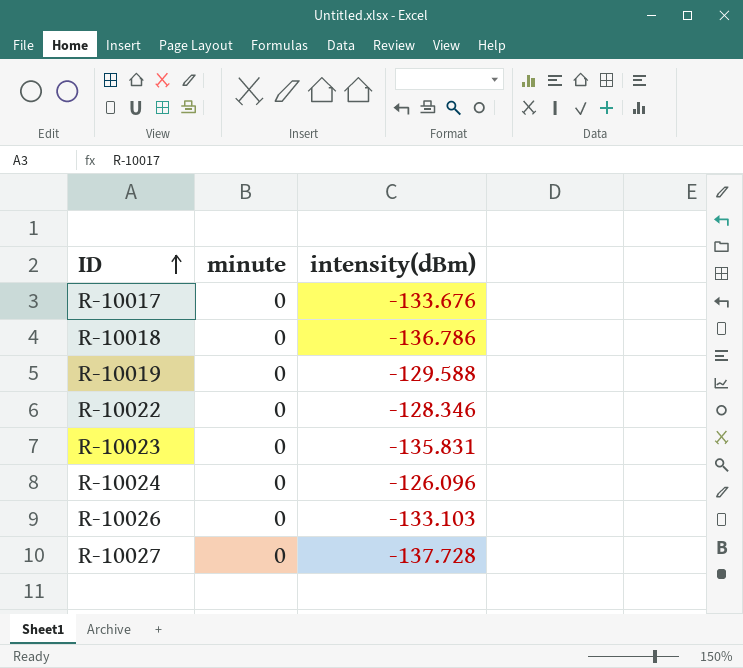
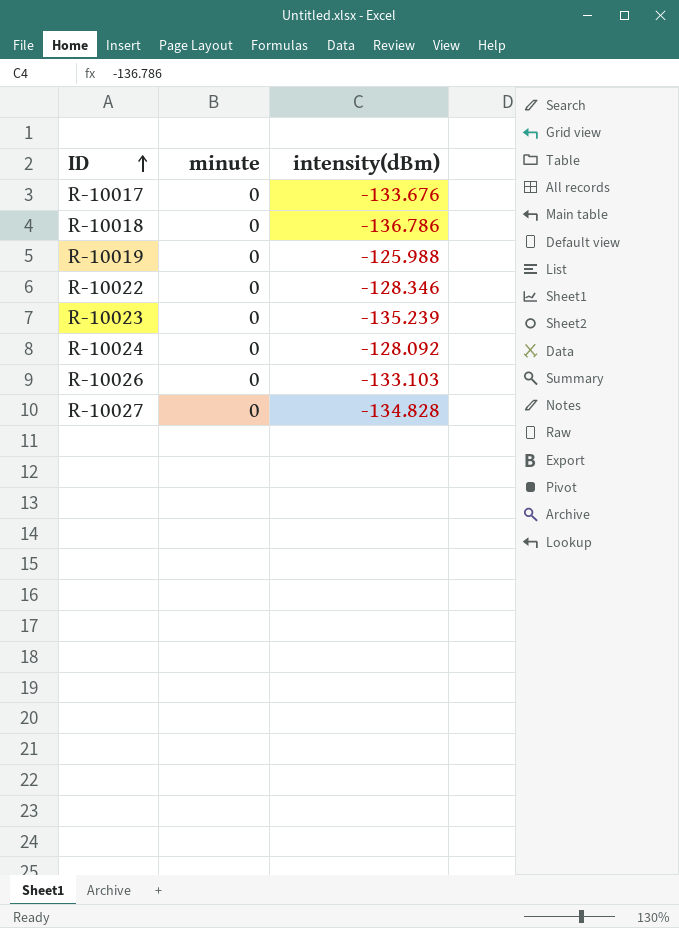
R-10019 | intensity(dBm): -129.588 -> -125.988
R-10023 | intensity(dBm): -135.831 -> -135.239
R-10024 | intensity(dBm): -126.096 -> -128.092
R-10027 | intensity(dBm): -137.728 -> -134.828

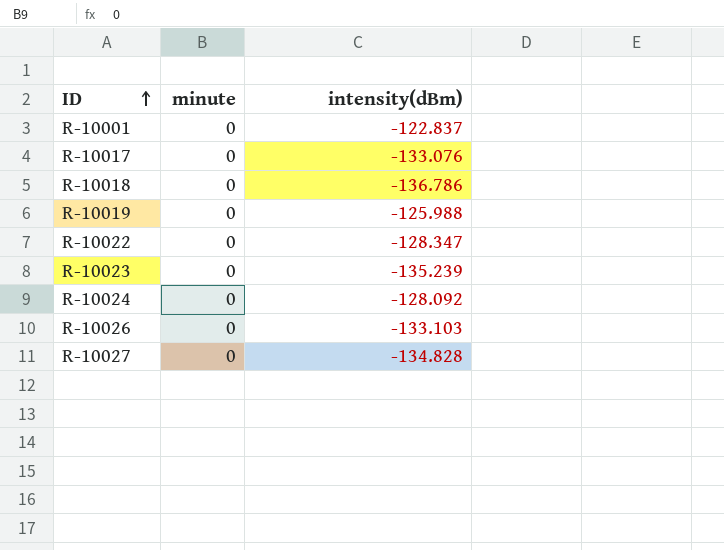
row R-10001: none -> 0 | -122.837
R-10017 | intensity(dBm): -133.676 -> -133.076
R-10022 | intensity(dBm): -128.346 -> -128.347

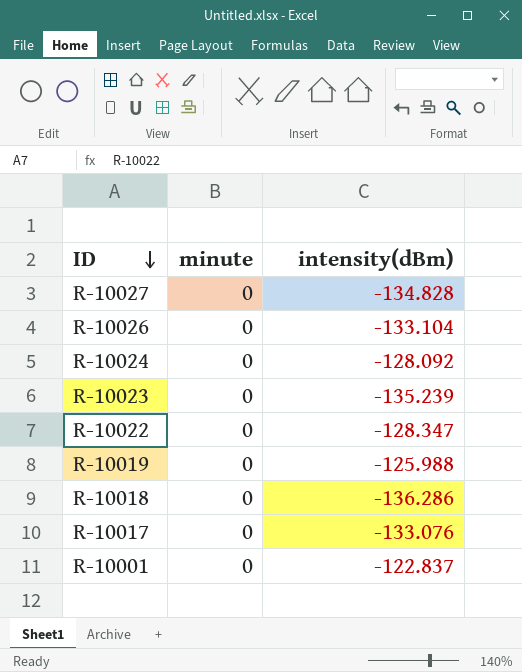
row order: ID ascending -> ID descending
R-10026 | intensity(dBm): -133.103 -> -133.104
R-10018 | intensity(dBm): -136.786 -> -136.286

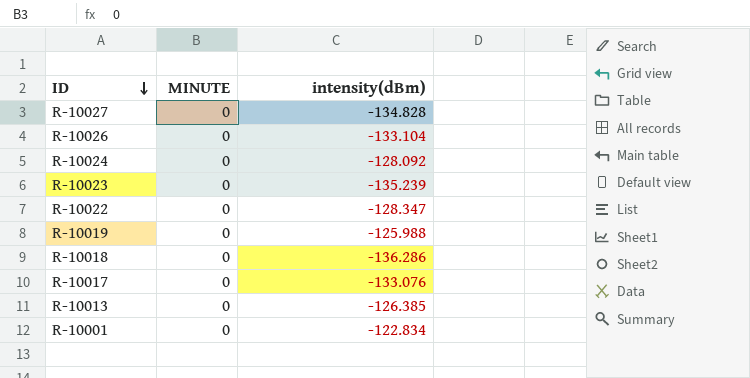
column name: minute -> MINUTE
row R-10013: none -> 0 | -126.385
R-10001 | intensity(dBm): -122.837 -> -122.834

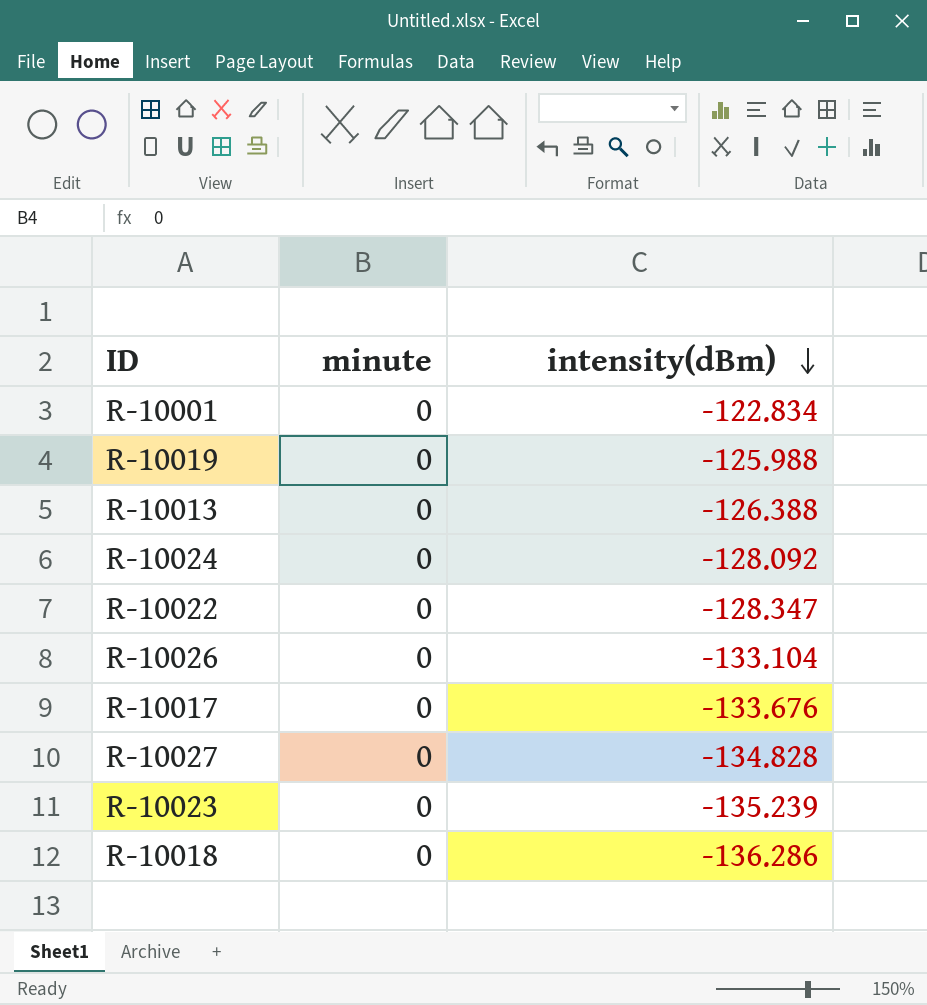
row order: ID descending -> intensity(dBm) descending
column name: MINUTE -> minute
R-10013 | intensity(dBm): -126.385 -> -126.388
R-10017 | intensity(dBm): -133.076 -> -133.676

